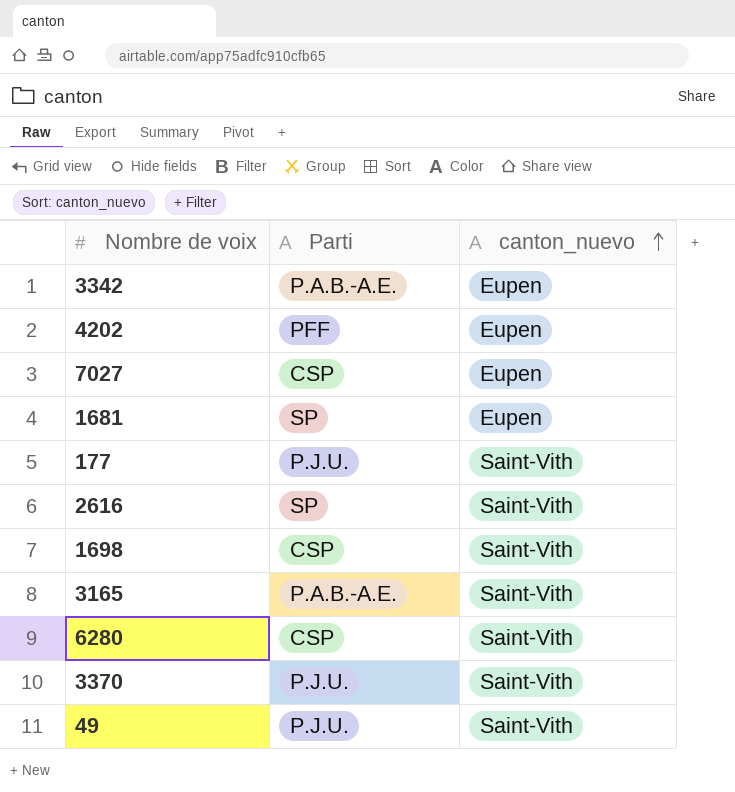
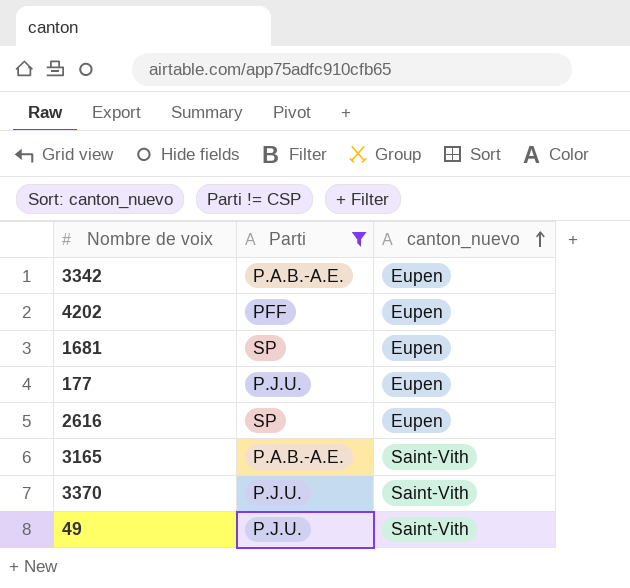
filter: none -> Parti != CSP
177 | canton_nuevo: Saint-Vith -> Eupen
2616 | canton_nuevo: Saint-Vith -> Eupen

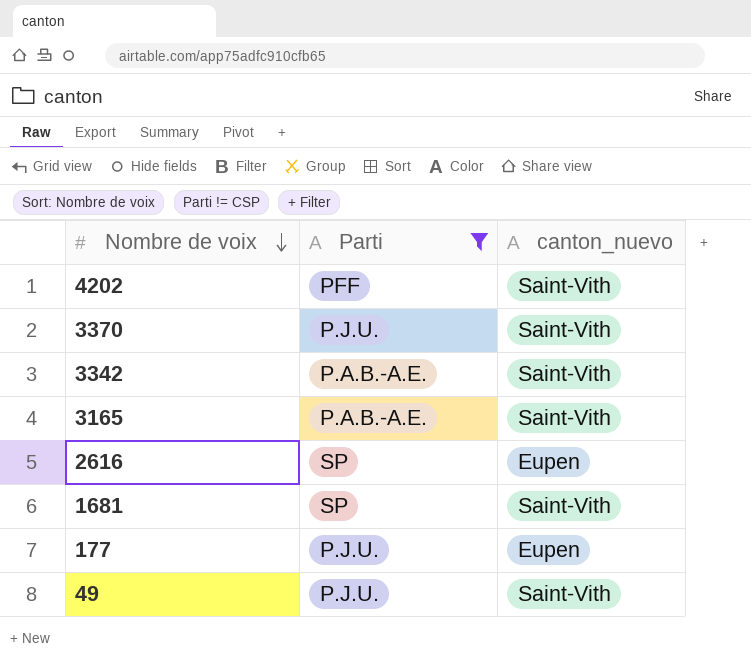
row order: canton_nuevo ascending -> Nombre de voix descending
4202 | canton_nuevo: Eupen -> Saint-Vith
3342 | canton_nuevo: Eupen -> Saint-Vith
1681 | canton_nuevo: Eupen -> Saint-Vith

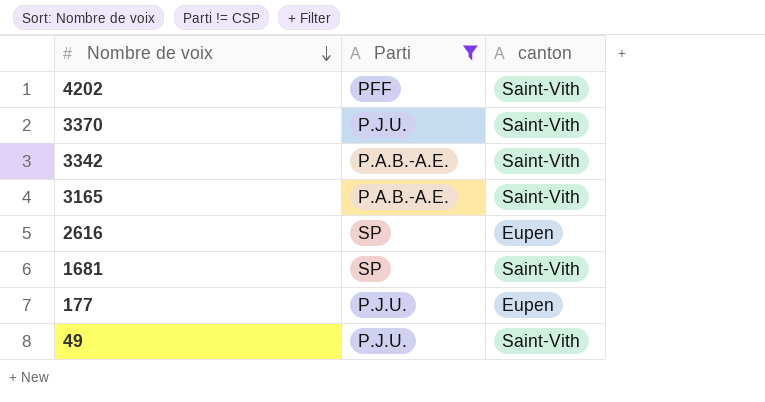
column name: canton_nuevo -> canton

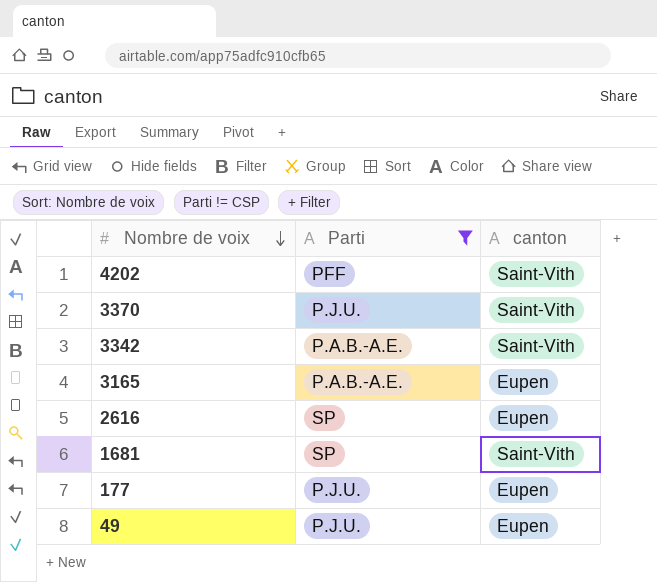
3165 | canton: Saint-Vith -> Eupen
49 | canton: Saint-Vith -> Eupen

